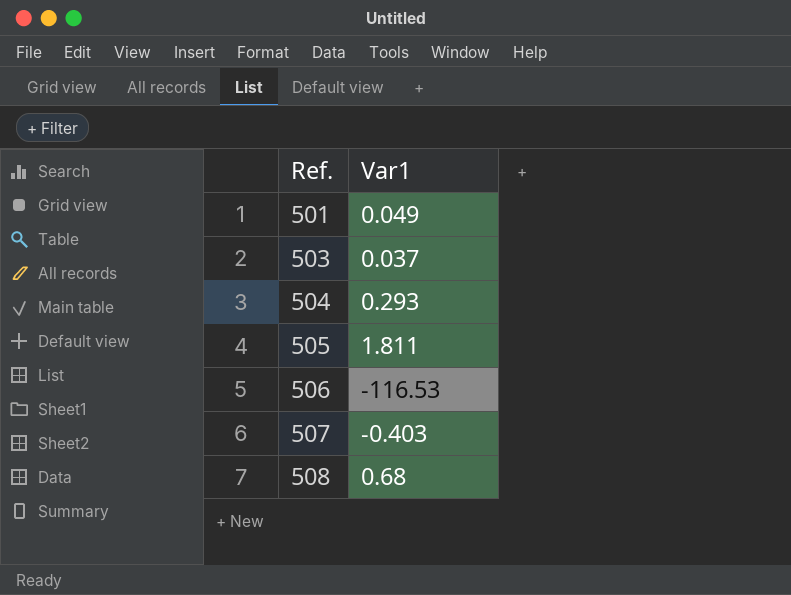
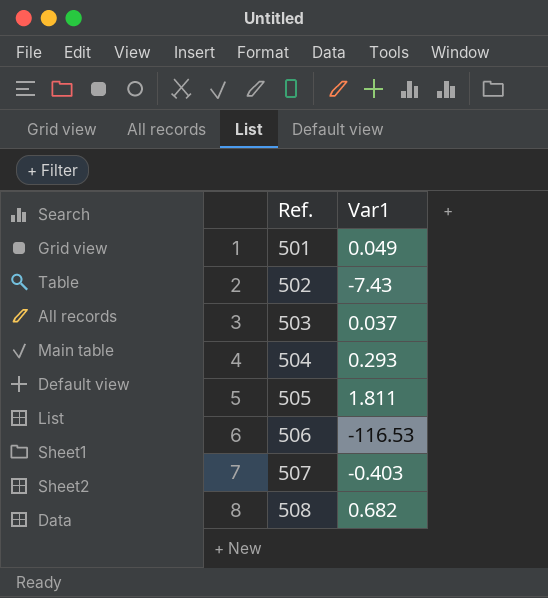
row 502: none -> -7.43
508 | Var1: 0.68 -> 0.682

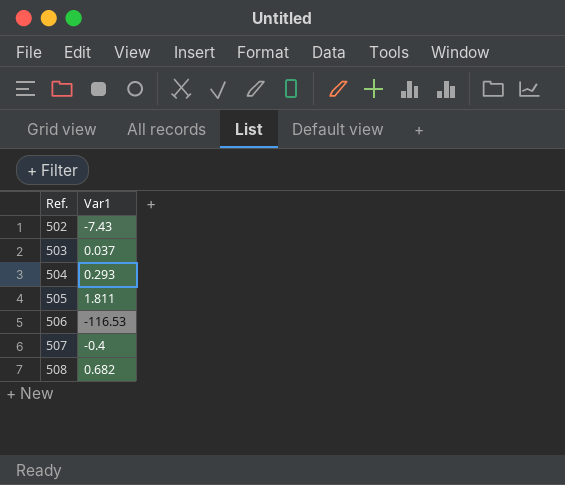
row 501: 0.049 -> none
507 | Var1: -0.403 -> -0.4

